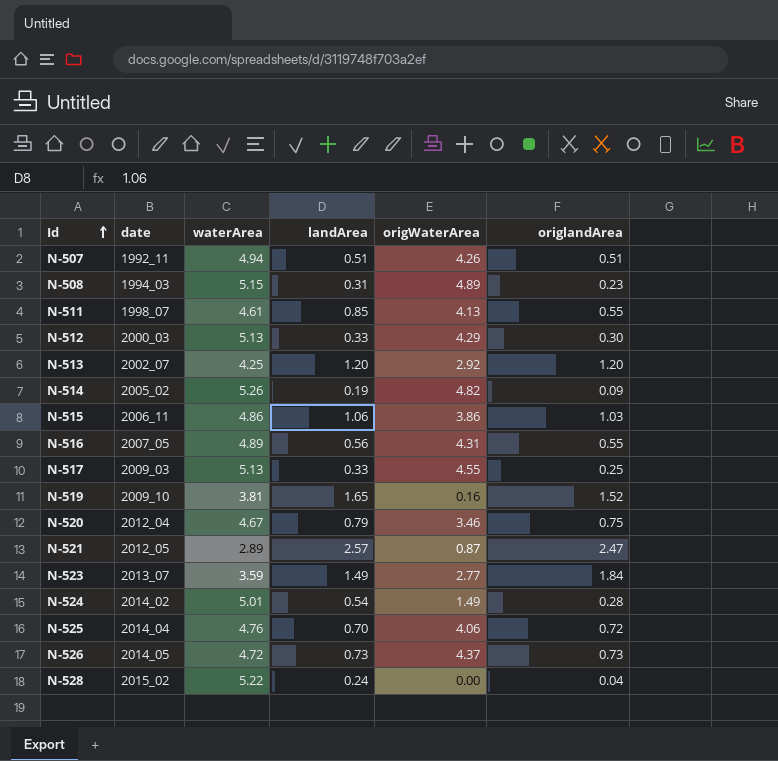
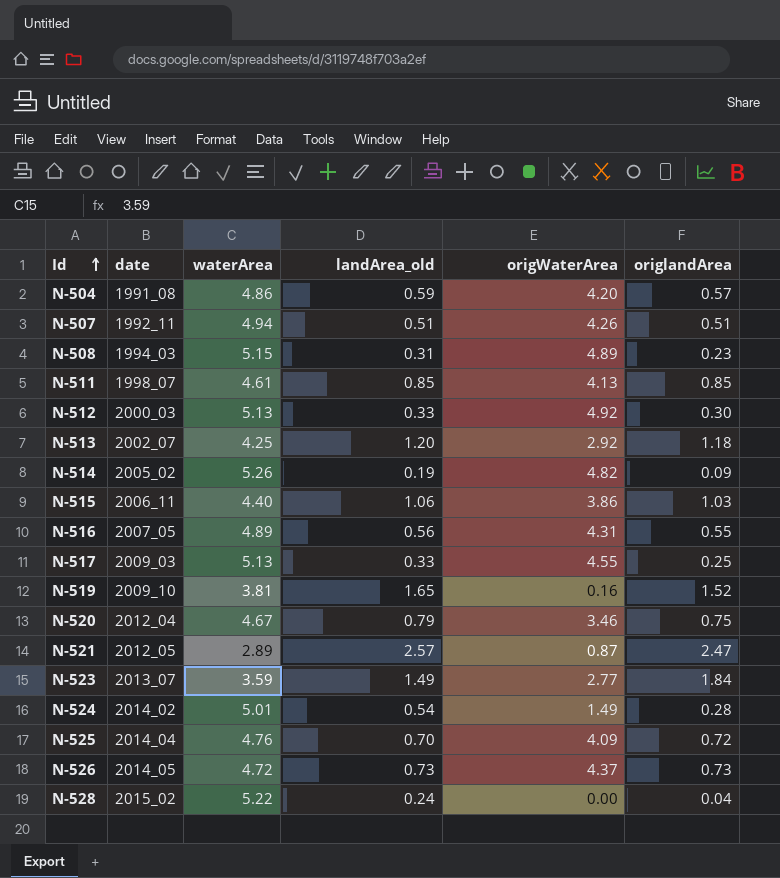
column name: landArea -> landArea_old
row N-504: none -> 1991_08 | 4.86 | 0.59 | 4.20 | 0.57
N-511 | origlandArea: 0.55 -> 0.85
N-512 | origWaterArea: 4.29 -> 4.92
N-513 | origlandArea: 1.20 -> 1.18
N-515 | waterArea: 4.86 -> 4.40
N-525 | origWaterArea: 4.06 -> 4.09

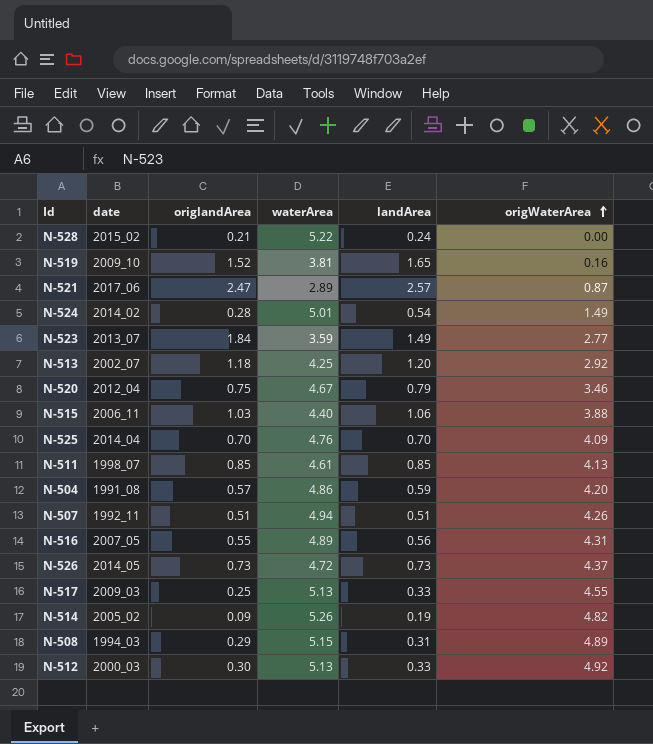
row order: Id ascending -> origWaterArea ascending
column origlandArea | position: 6 -> 3
column name: landArea_old -> landArea
N-528 | origlandArea: 0.04 -> 0.21
N-521 | date: 2012_05 -> 2017_06
N-515 | origWaterArea: 3.86 -> 3.88
N-525 | origlandArea: 0.72 -> 0.70
N-508 | origlandArea: 0.23 -> 0.29

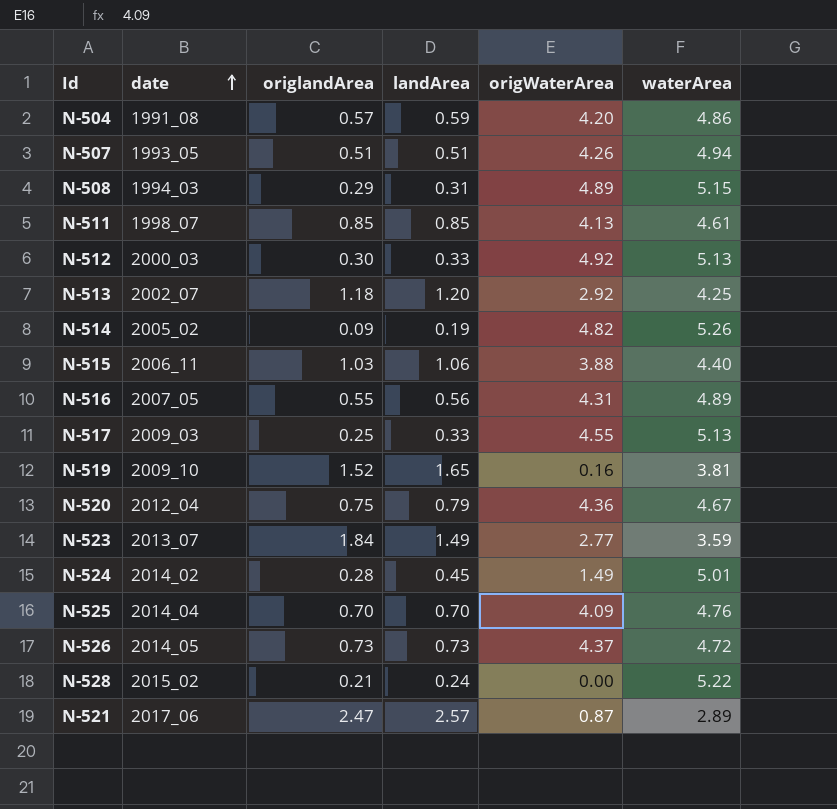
row order: origWaterArea ascending -> date ascending
column waterArea | position: 4 -> 6
N-507 | date: 1992_11 -> 1993_05
N-520 | origWaterArea: 3.46 -> 4.36
N-524 | landArea: 0.54 -> 0.45

